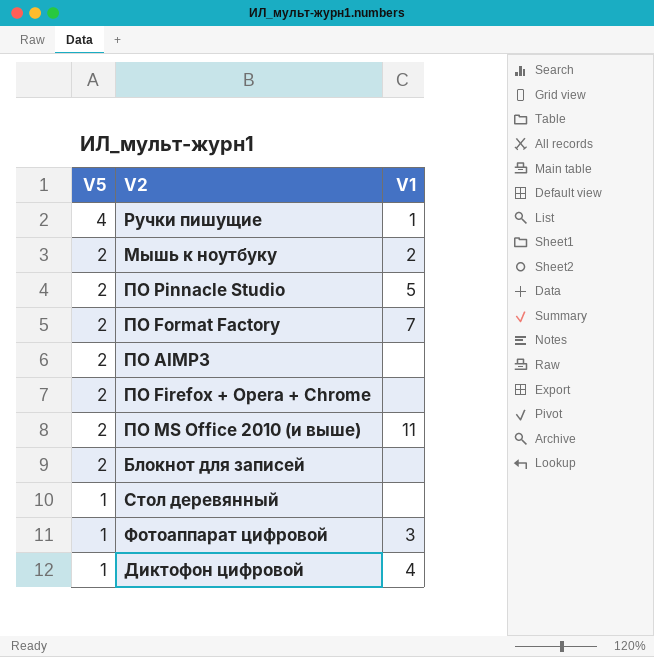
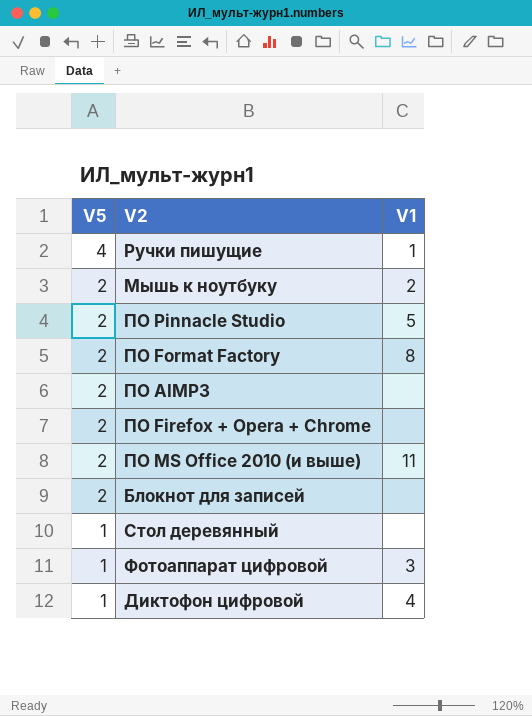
ПО Format Factory | V1: 7 -> 8

